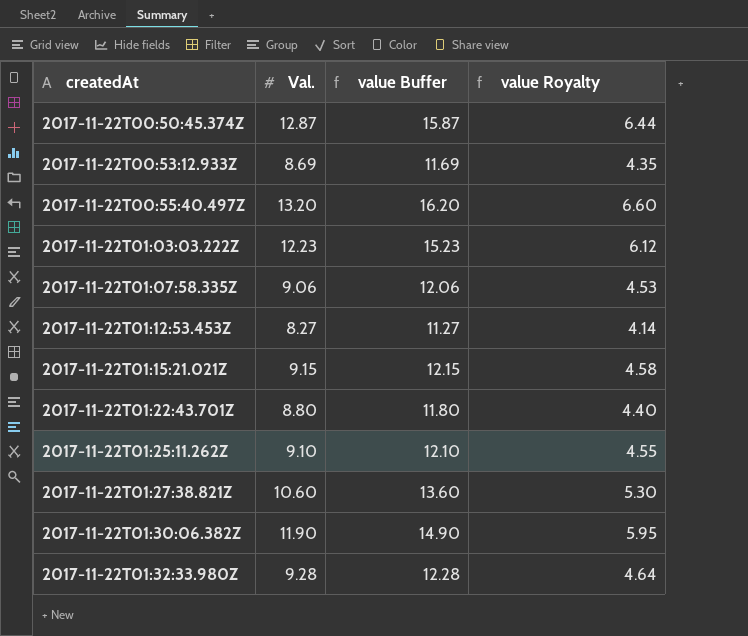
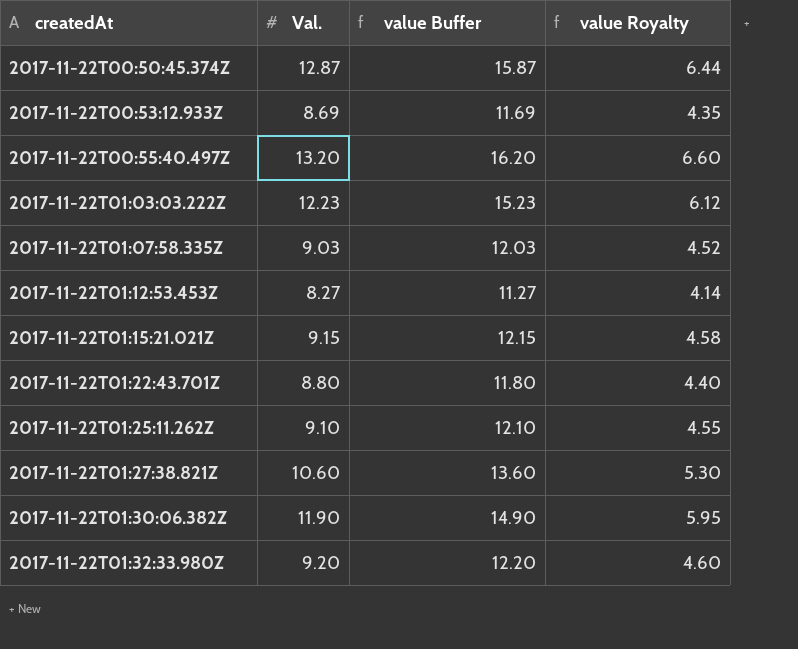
2017-11-22T01:07:58.335Z | Val.: 9.06 -> 9.03
2017-11-22T01:07:58.335Z | value Buffer: 12.06 -> 12.03
2017-11-22T01:07:58.335Z | value Royalty: 4.53 -> 4.52
2017-11-22T01:32:33.980Z | Val.: 9.28 -> 9.20
2017-11-22T01:32:33.980Z | value Buffer: 12.28 -> 12.20
2017-11-22T01:32:33.980Z | value Royalty: 4.64 -> 4.60

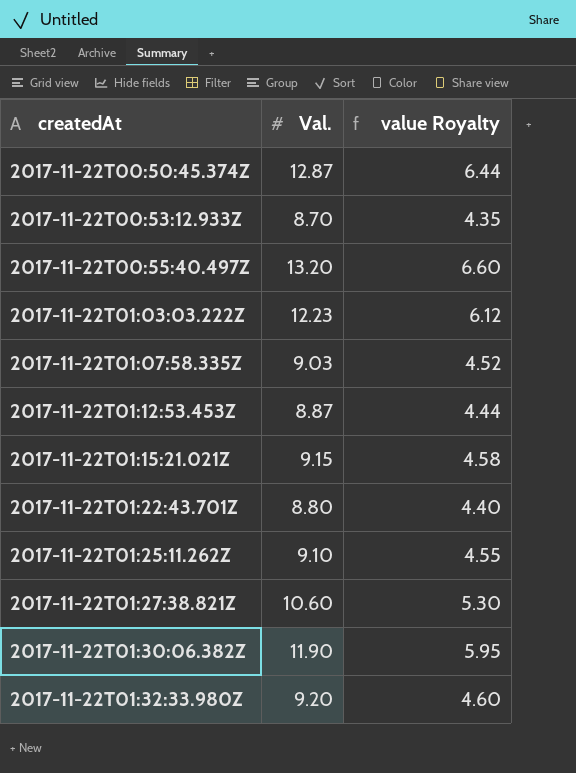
column value Buffer | formula: [Val.] + 3 -> none
2017-11-22T00:53:12.933Z | Val.: 8.69 -> 8.70
2017-11-22T01:12:53.453Z | Val.: 8.27 -> 8.87
2017-11-22T01:12:53.453Z | value Royalty: 4.14 -> 4.44

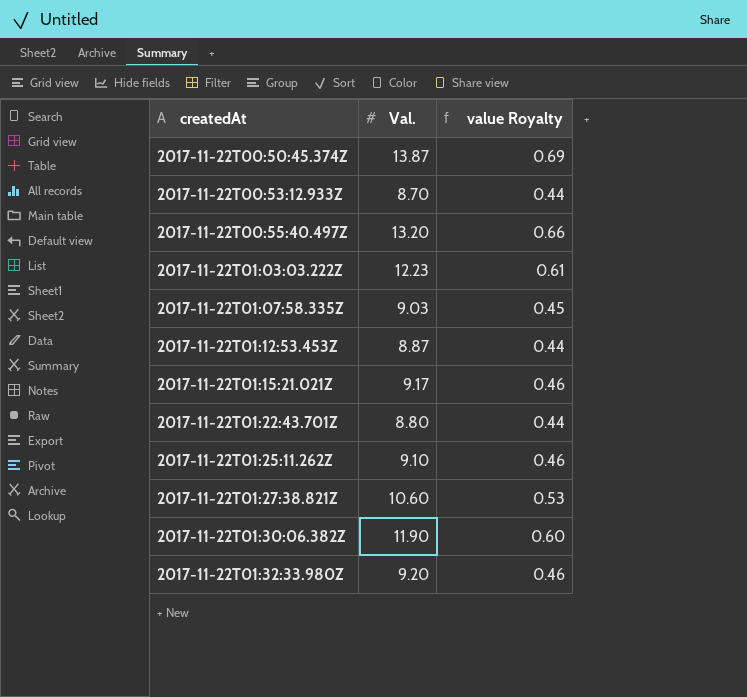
column value Royalty | formula: [Val.] * 0.5 -> [Val.] * 0.05
2017-11-22T00:50:45.374Z | Val.: 12.87 -> 13.87
2017-11-22T01:15:21.021Z | Val.: 9.15 -> 9.17

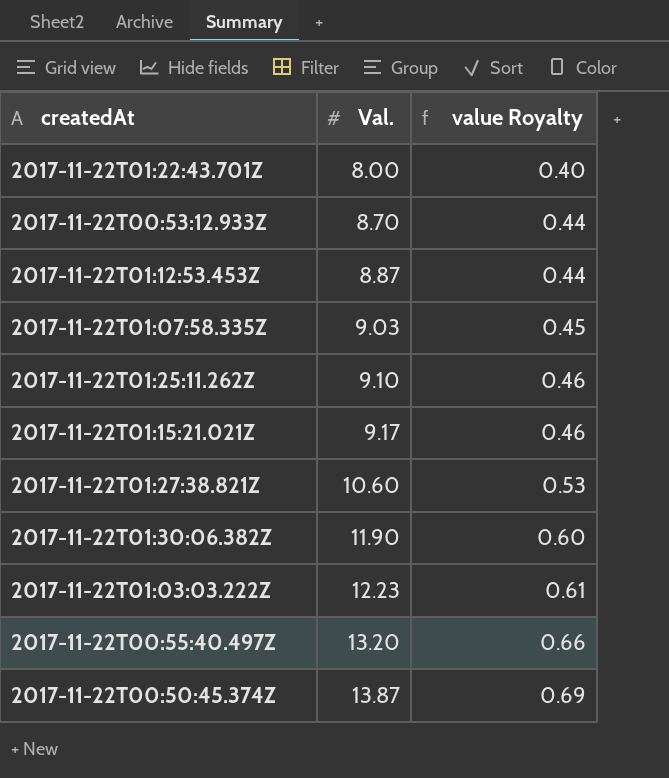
row order: createdAt ascending -> Val. ascending
row 2017-11-22T01:32:33.980Z: 9.20 | 0.46 -> none
2017-11-22T01:22:43.701Z | Val.: 8.80 -> 8.00
2017-11-22T01:22:43.701Z | value Royalty: 0.44 -> 0.40

